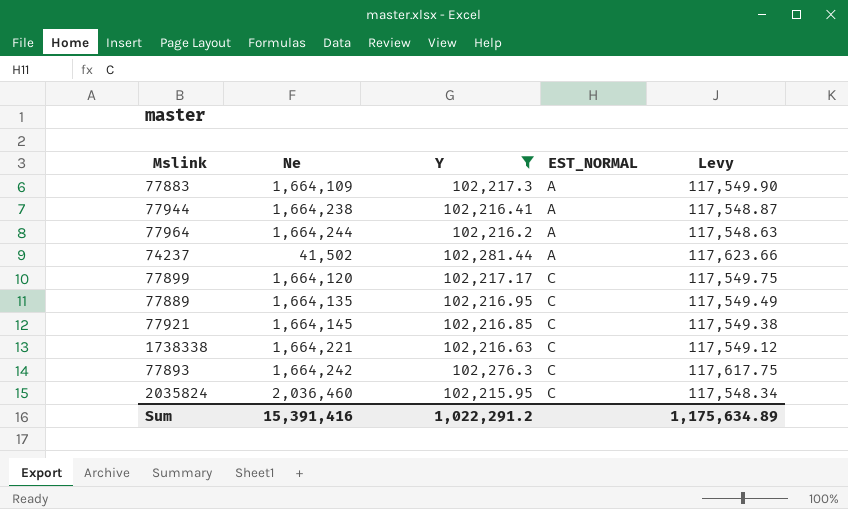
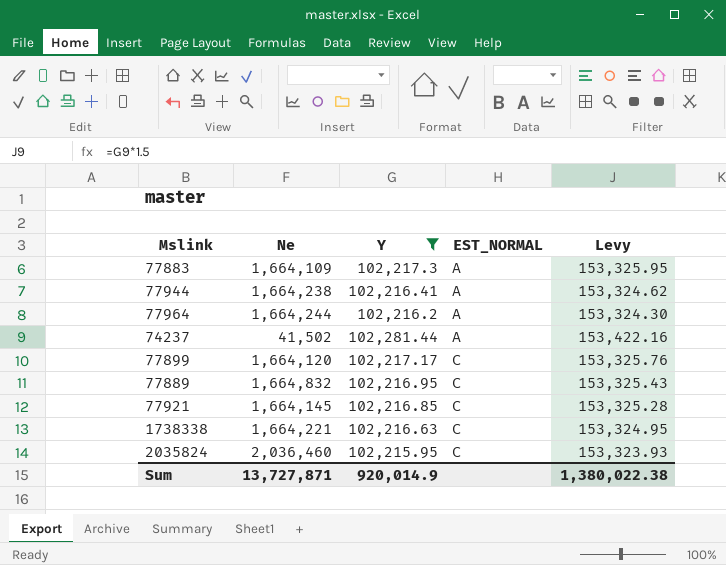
column Levy | formula: [Y] * 1.15 -> [Y] * 1.5
row 77893: 1,664,242 | 102,276.3 | C | 117,617.75 -> none
77889 | Ne: 1,664,135 -> 1,664,832
Sum | Ne: 15,391,416 -> 13,727,871
Sum | Y: 1,022,291.2 -> 920,014.9
Sum | Levy: 1,175,634.89 -> 1,380,022.38

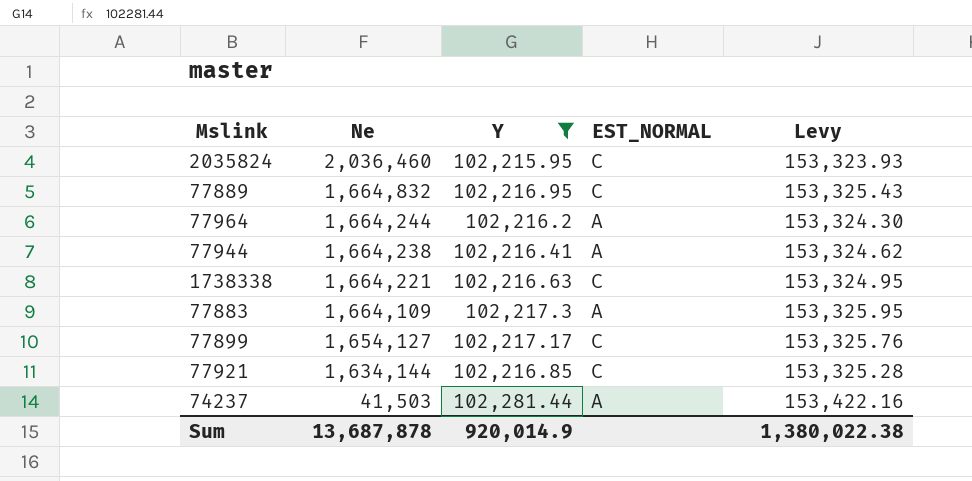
row order: EST_NORMAL ascending -> Ne descending
77899 | Ne: 1,664,120 -> 1,654,127
77921 | Ne: 1,664,145 -> 1,634,144
74237 | Ne: 41,502 -> 41,503
Sum | Ne: 13,727,871 -> 13,687,878

